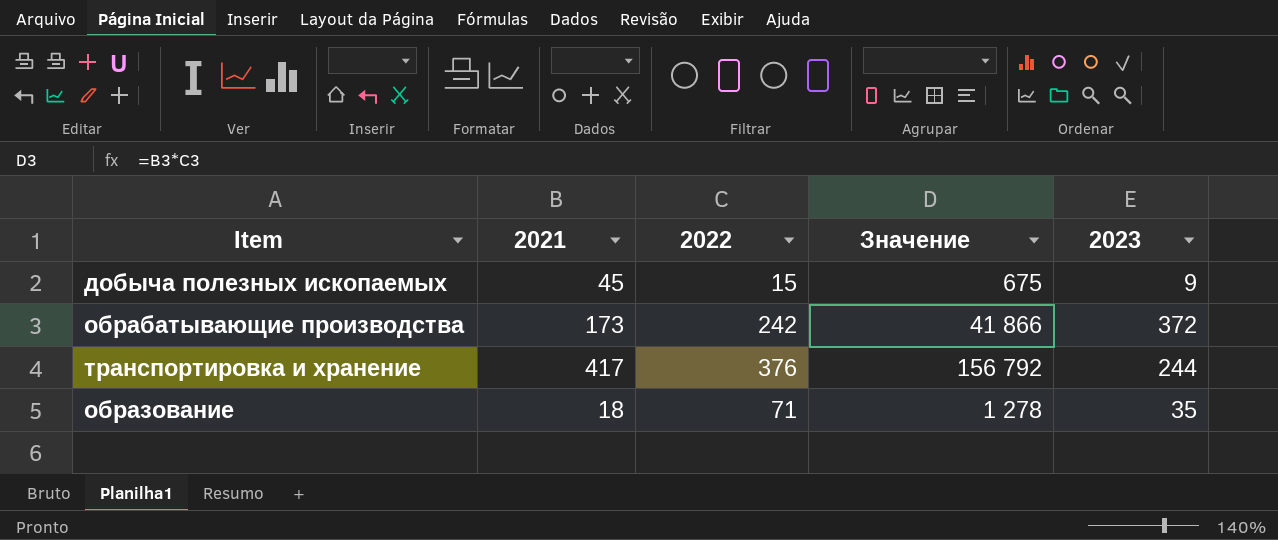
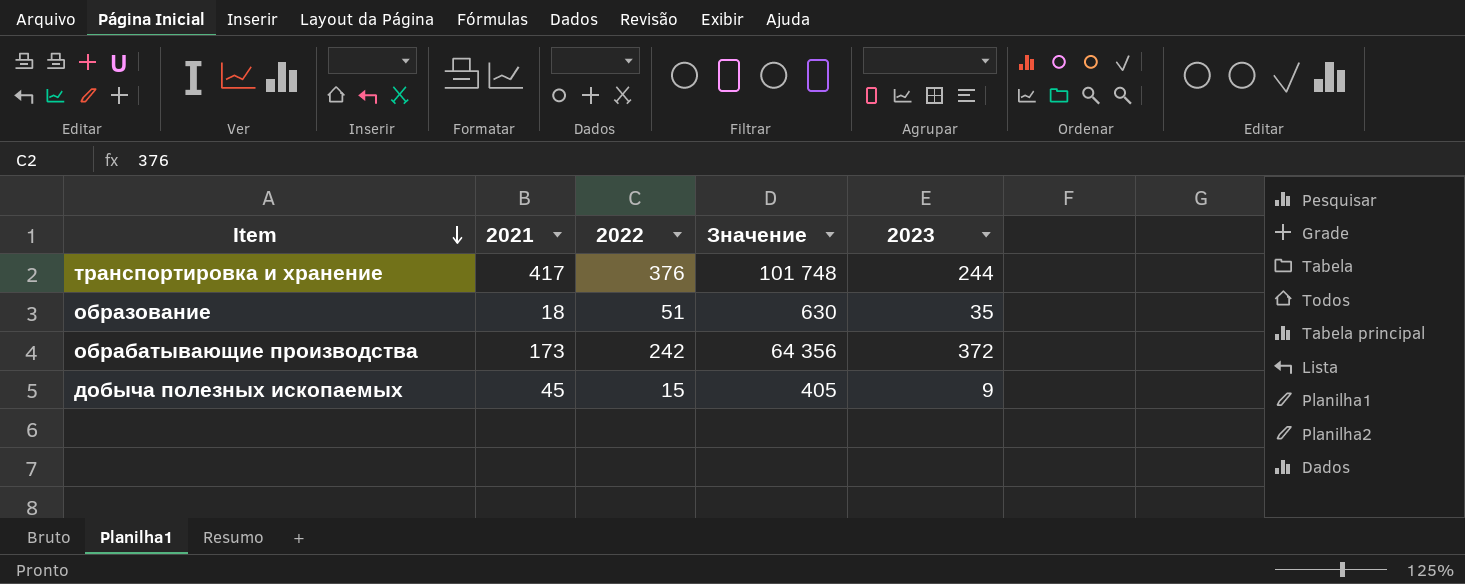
row order: none -> Item descending
column Значение | formula: [2021] * [2022] -> [2021] * [2023]
образование | 2022: 71 -> 51

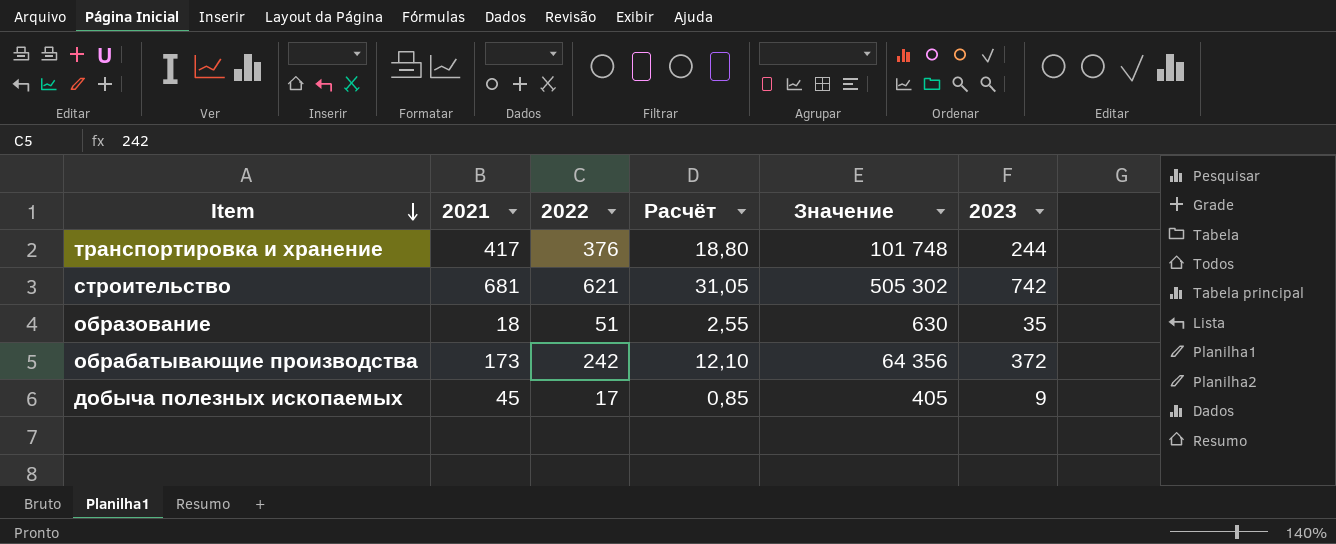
column Расчёт | formula: none -> [2022] * 0,05
row строительство: none -> 681 | 621 | 31,05 | 505 302 | 742
добыча полезных ископаемых | 2022: 15 -> 17

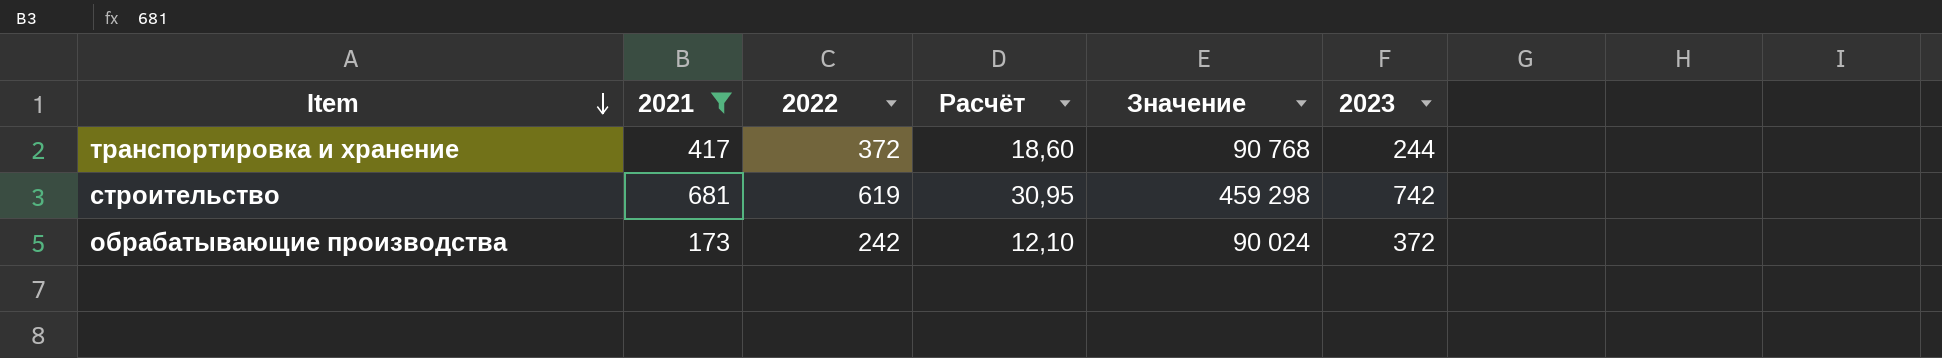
filter: none -> 2021 >= 173
column Значение | formula: [2021] * [2023] -> [2022] * [2023]
транспортировка и хранение | 2022: 376 -> 372
транспортировка и хранение | Расчёт: 18,80 -> 18,60
строительство | 2022: 621 -> 619
строительство | Расчёт: 31,05 -> 30,95

